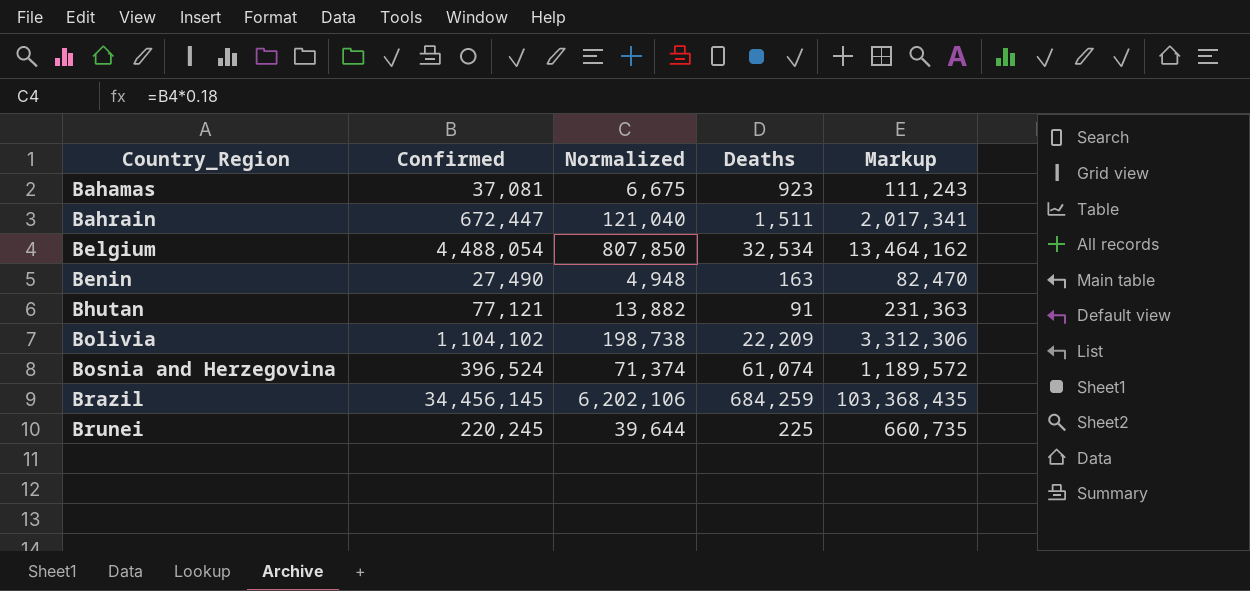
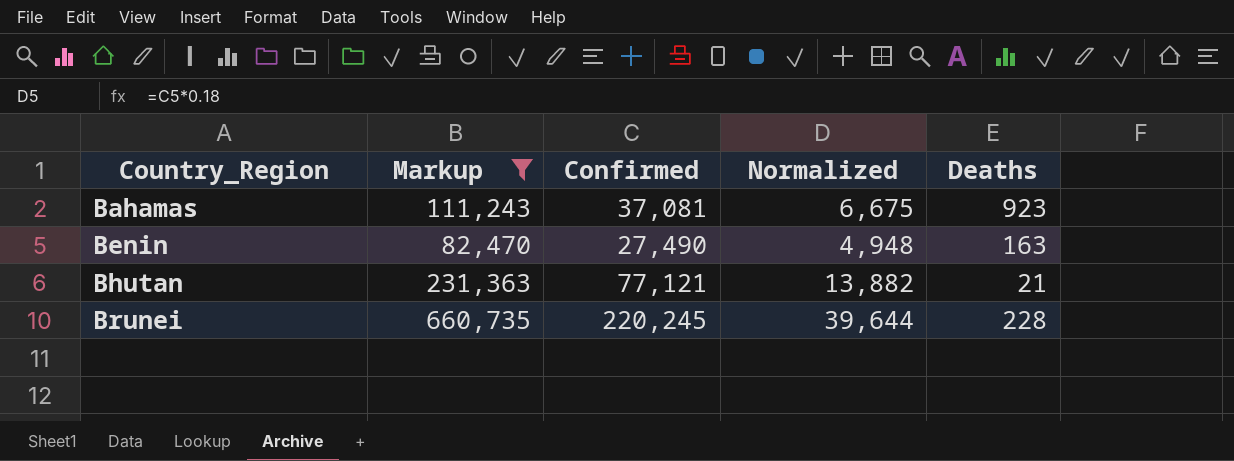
filter: none -> Markup <= 660,735
column Markup | position: 5 -> 2
Bhutan | Deaths: 91 -> 21
Brunei | Deaths: 225 -> 228

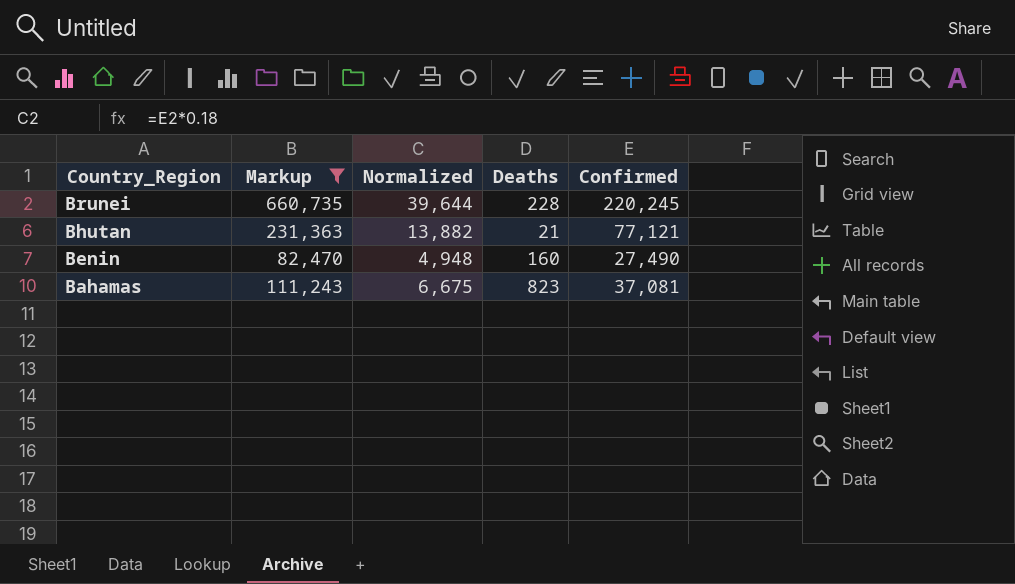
row order: Country_Region ascending -> Country_Region descending
column Confirmed | position: 3 -> 5
Benin | Deaths: 163 -> 160
Bahamas | Deaths: 923 -> 823

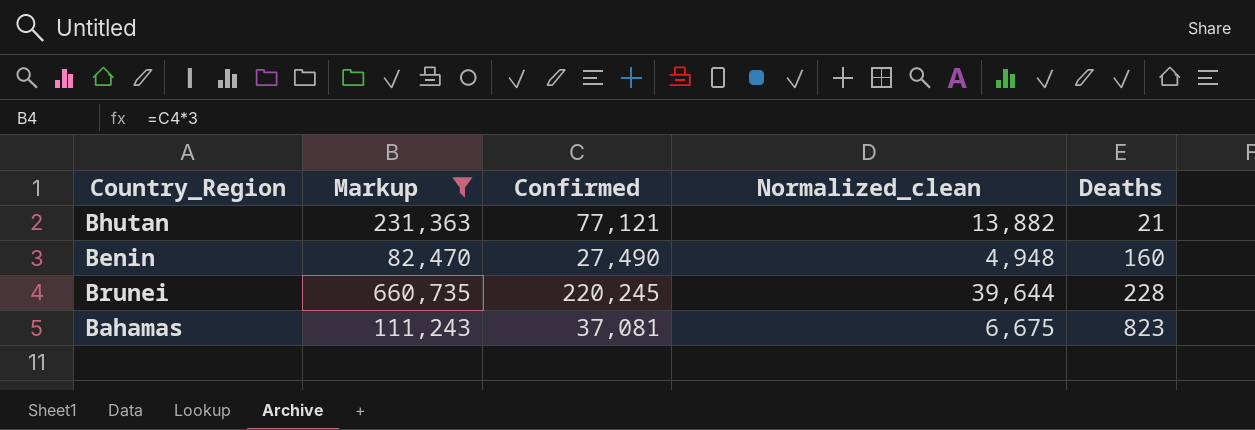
row order: Country_Region descending -> Deaths ascending
column Confirmed | position: 5 -> 3
column name: Normalized -> Normalized_clean

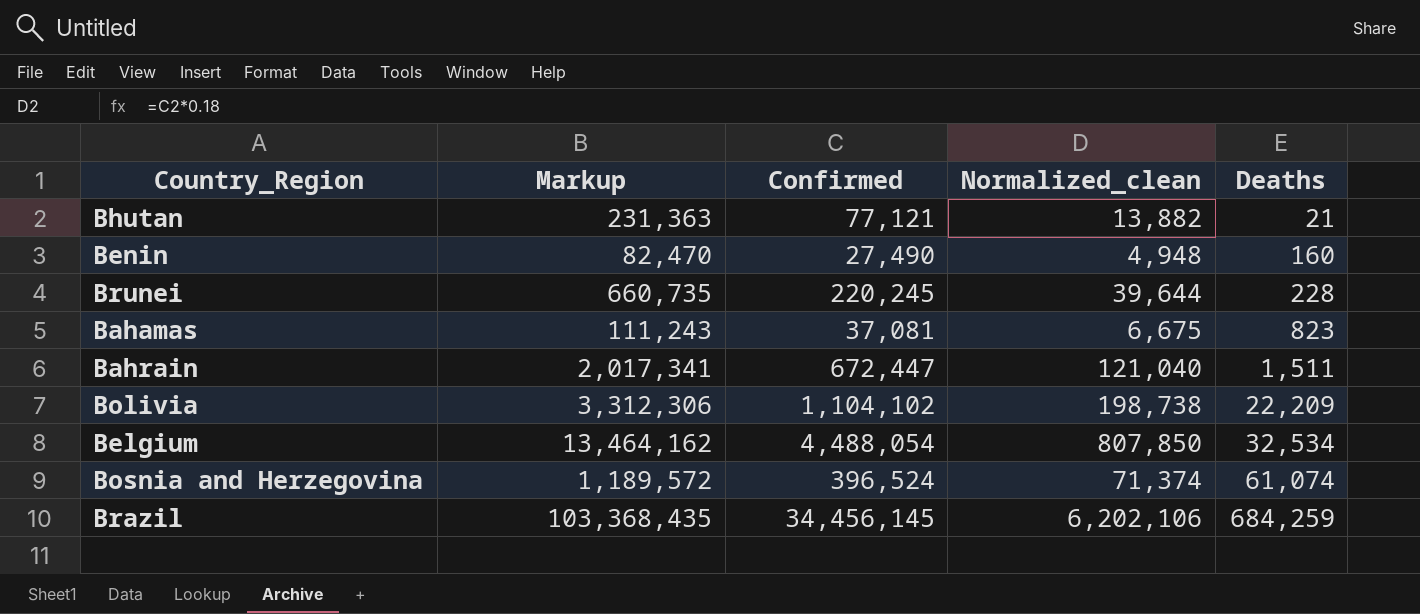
filter: Markup <= 660,735 -> none

